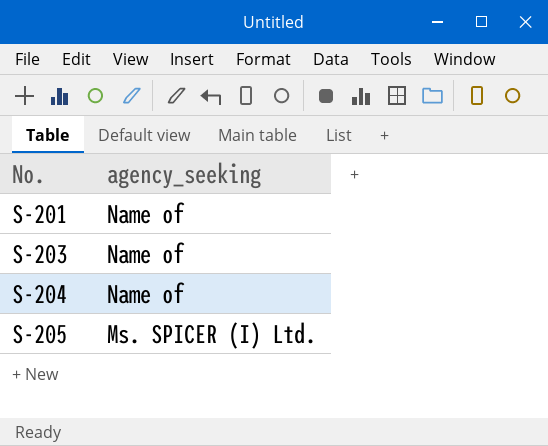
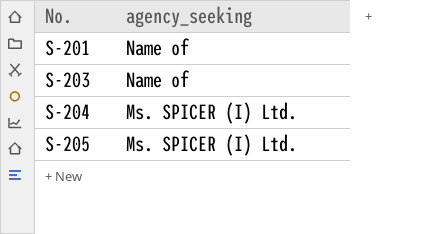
S-204 | agency_seeking: Name of -> Ms. SPICER (I) Ltd.

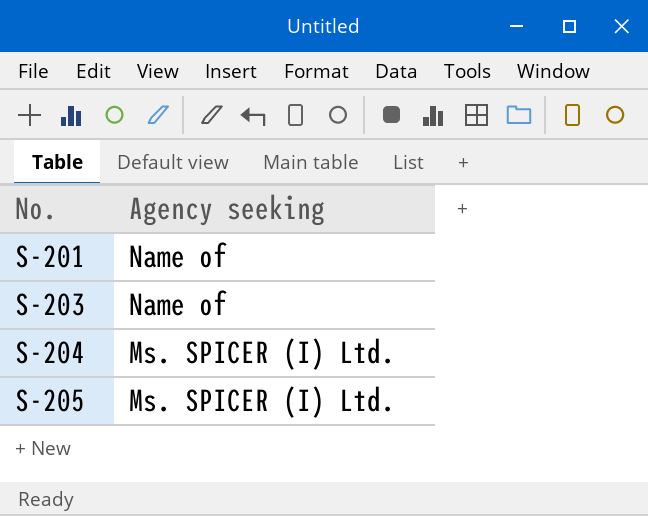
column name: agency_seeking -> Agency seeking

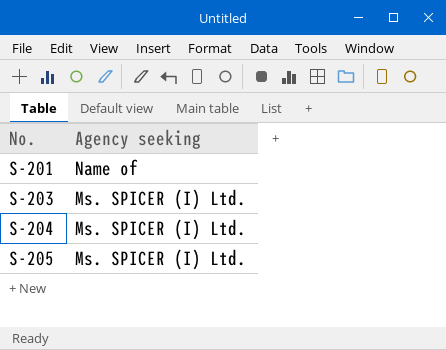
S-203 | Agency seeking: Name of -> Ms. SPICER (I) Ltd.

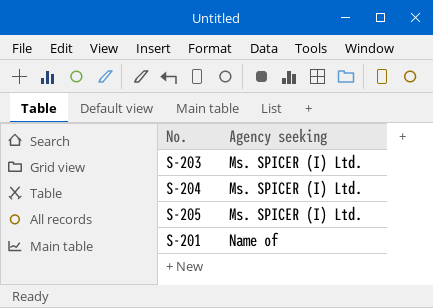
row order: No. ascending -> Agency seeking ascending

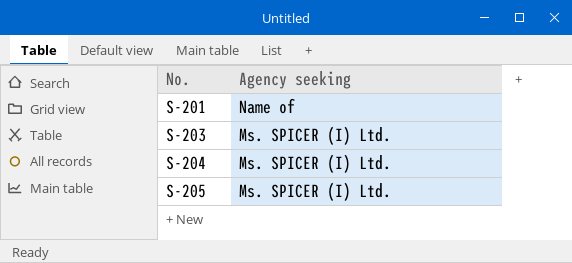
row order: Agency seeking ascending -> No. ascending

